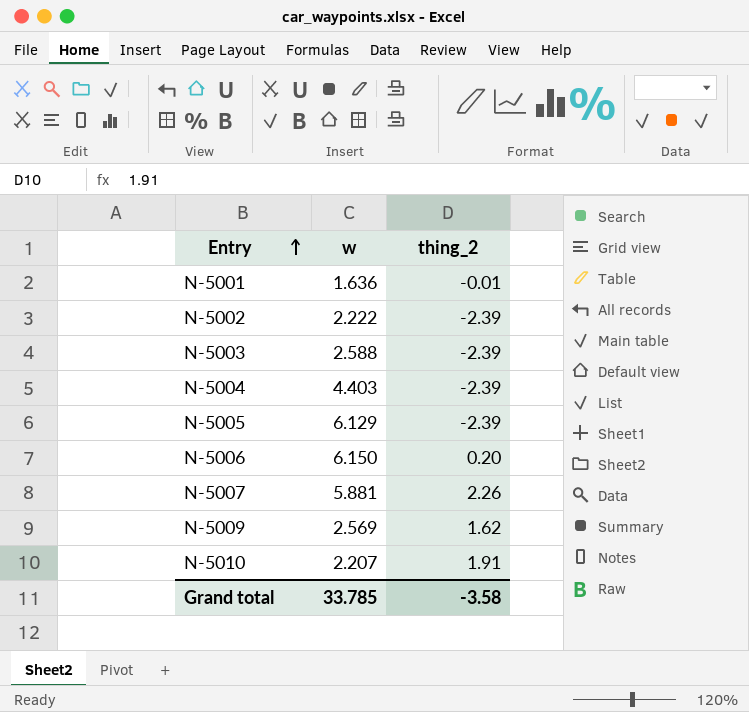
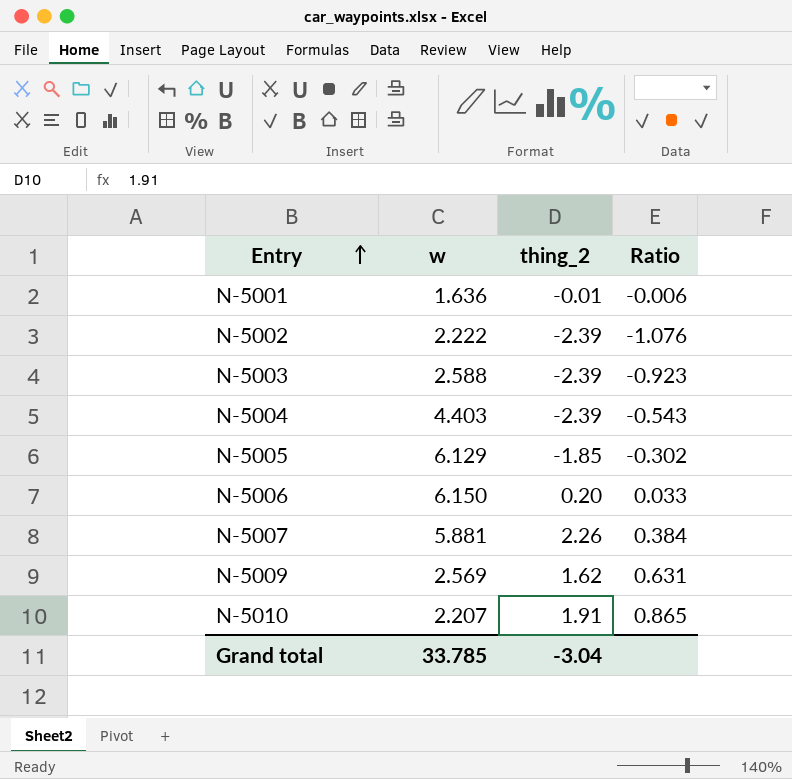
column Ratio | formula: none -> [thing_2] / [w]
N-5005 | thing_2: -2.39 -> -1.85
Grand total | thing_2: -3.58 -> -3.04

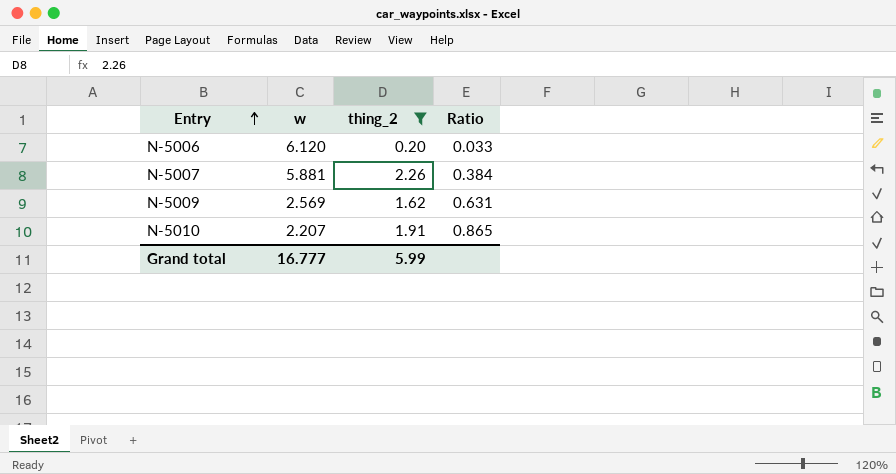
filter: none -> thing_2 >= 0.20
N-5006 | w: 6.150 -> 6.120
Grand total | w: 33.785 -> 16.777
Grand total | thing_2: -3.04 -> 5.99

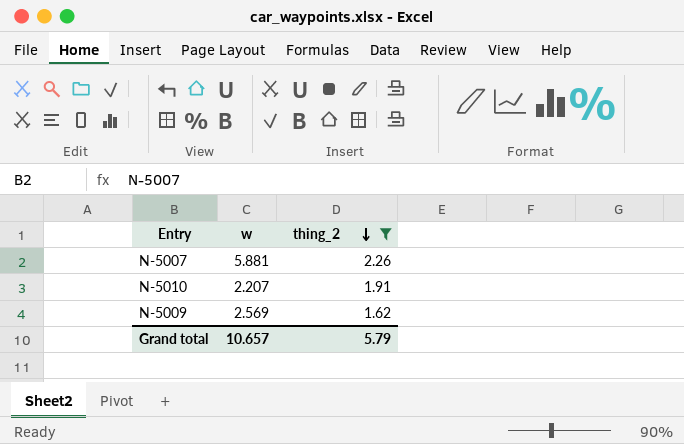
row order: Entry ascending -> thing_2 descending
column Ratio | formula: [thing_2] / [w] -> none
row N-5006: 6.120 | 0.20 | 0.033 -> none
Grand total | w: 16.777 -> 10.657
Grand total | thing_2: 5.99 -> 5.79

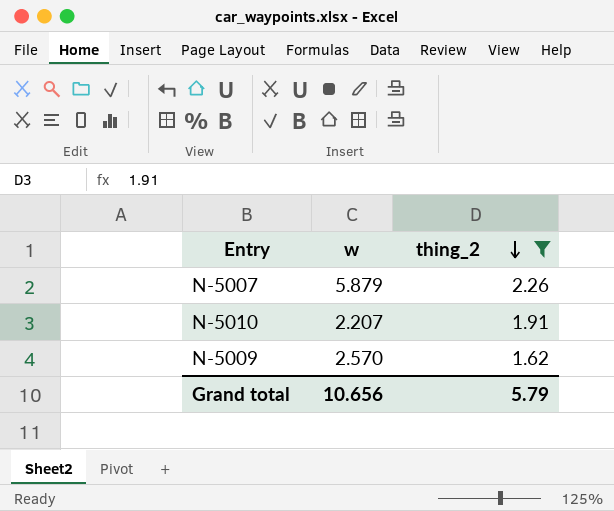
N-5007 | w: 5.881 -> 5.879
N-5009 | w: 2.569 -> 2.570
Grand total | w: 10.657 -> 10.656

